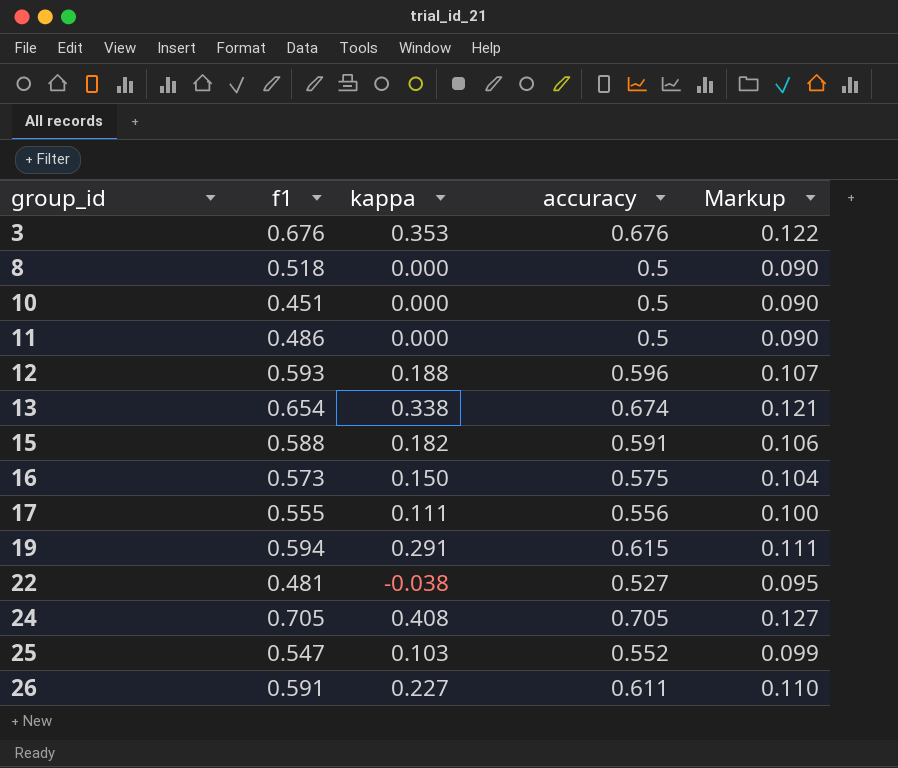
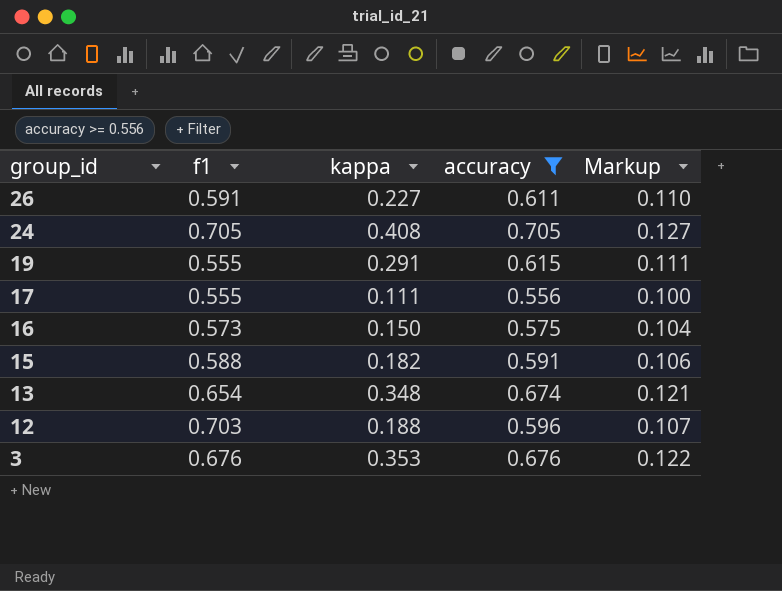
filter: none -> accuracy >= 0.556
row order: group_id ascending -> group_id descending
19 | f1: 0.594 -> 0.555
13 | kappa: 0.338 -> 0.348
12 | f1: 0.593 -> 0.703

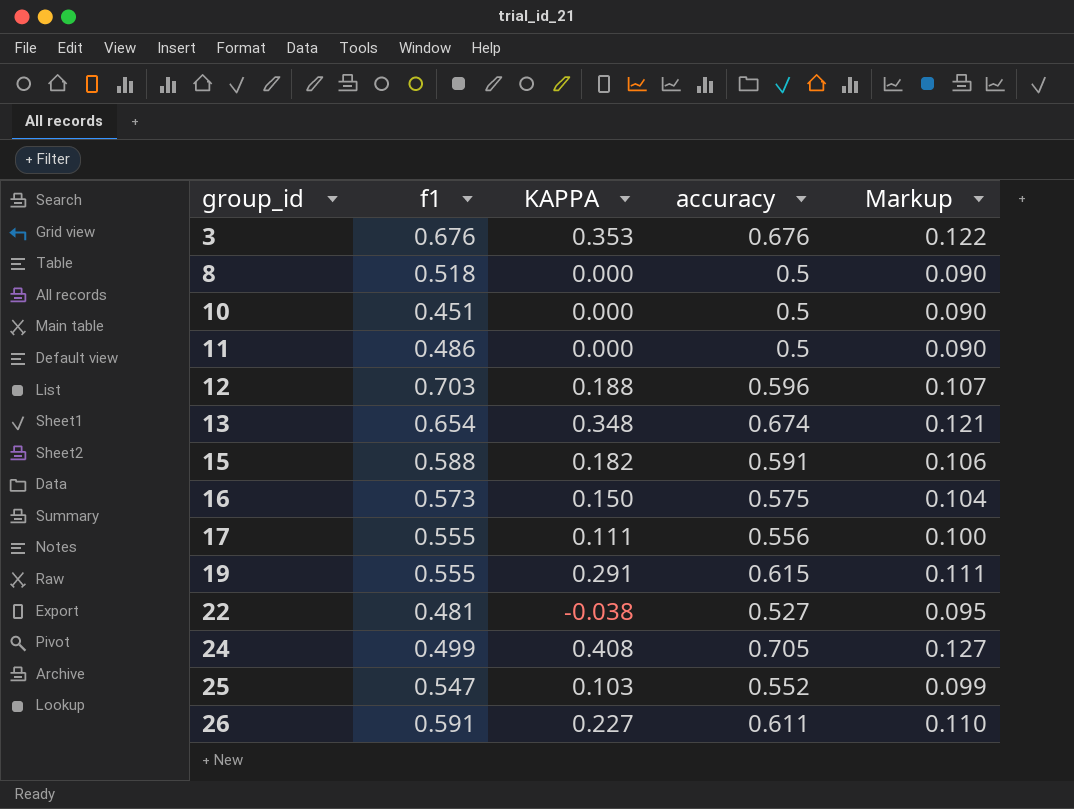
filter: accuracy >= 0.556 -> none
row order: group_id descending -> group_id ascending
column name: kappa -> KAPPA
24 | f1: 0.705 -> 0.499

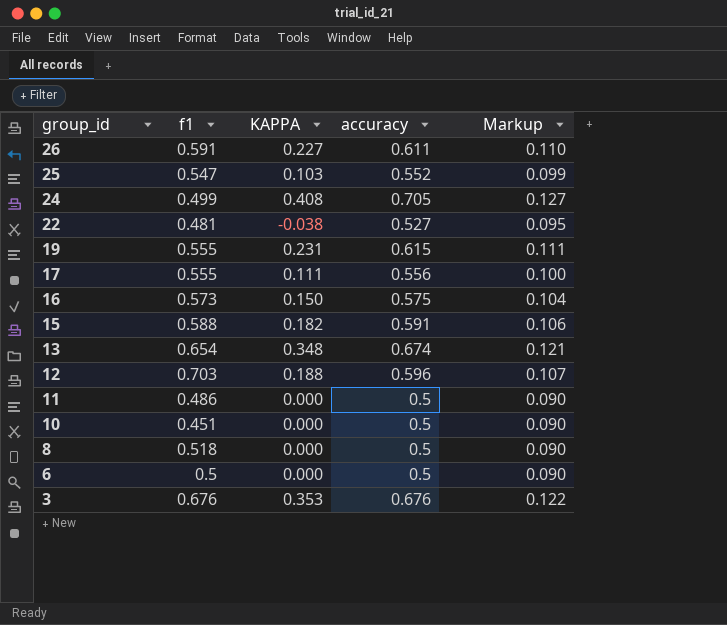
row order: group_id ascending -> group_id descending
19 | KAPPA: 0.291 -> 0.231
row 6: none -> 0.5 | 0.000 | 0.5 | 0.090

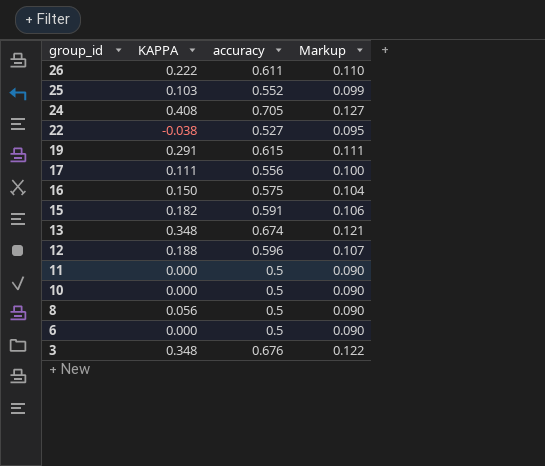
column f1 | position: 2 -> none
26 | KAPPA: 0.227 -> 0.222
19 | KAPPA: 0.231 -> 0.291
8 | KAPPA: 0.000 -> 0.056
3 | KAPPA: 0.353 -> 0.348

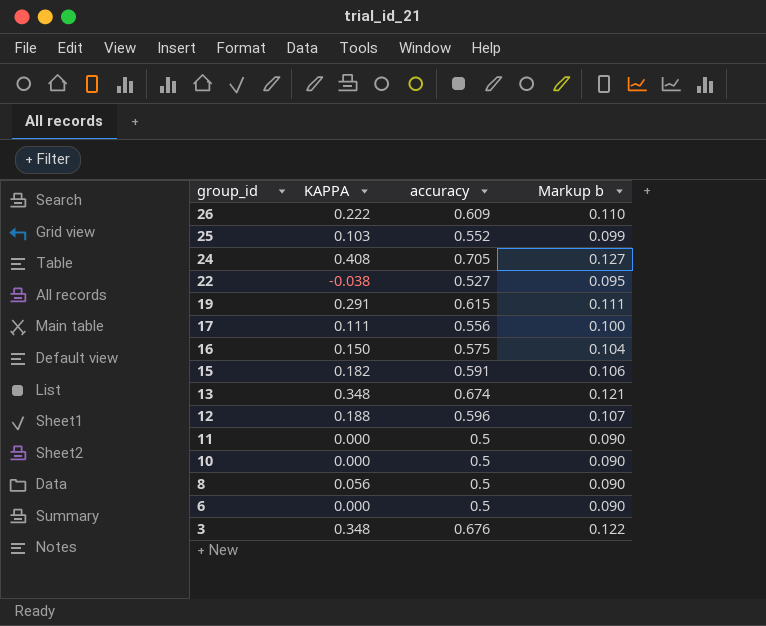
column name: Markup -> Markup b
26 | accuracy: 0.611 -> 0.609

